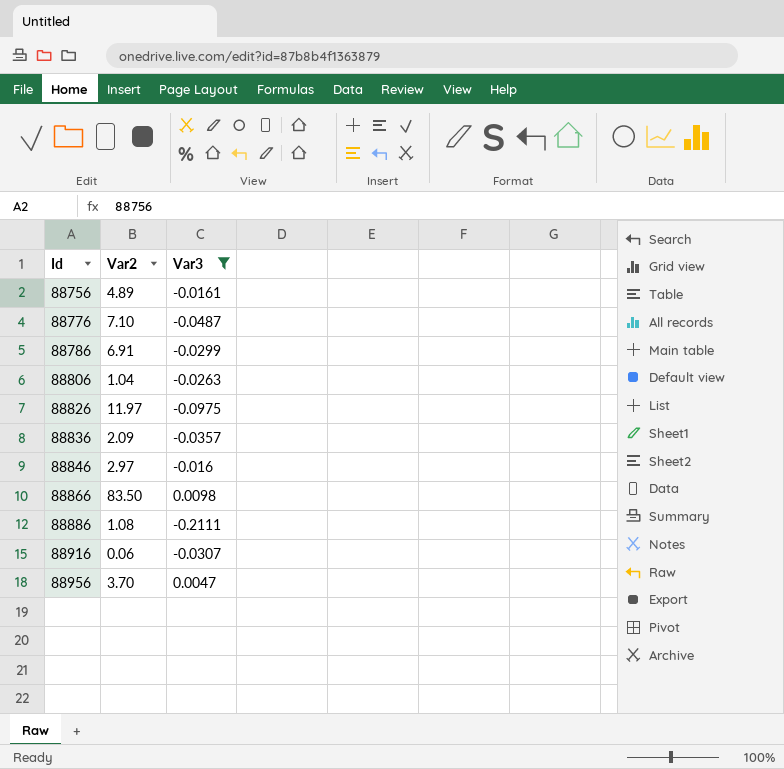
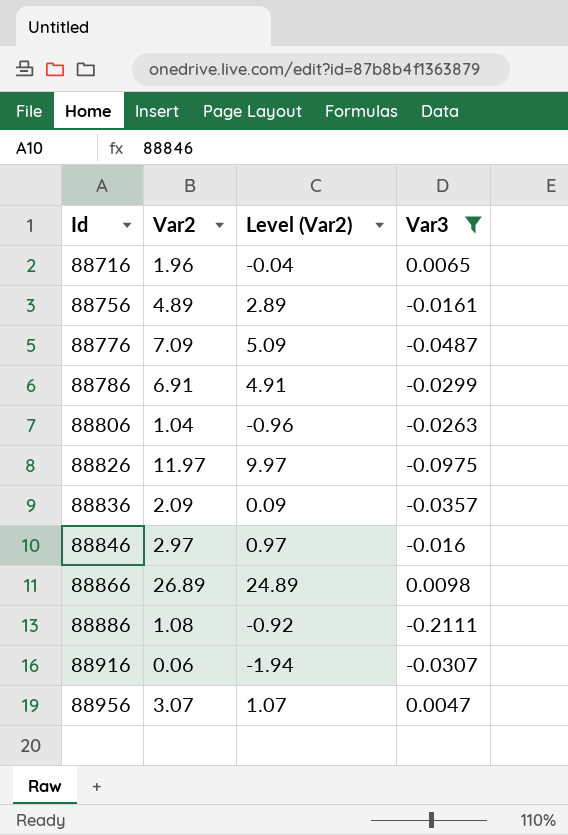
column Level (Var2) | formula: none -> [Var2] - 2
row 88716: none -> 1.96 | -0.04 | 0.0065
88776 | Var2: 7.10 -> 7.09
88866 | Var2: 83.50 -> 26.89
88956 | Var2: 3.70 -> 3.07

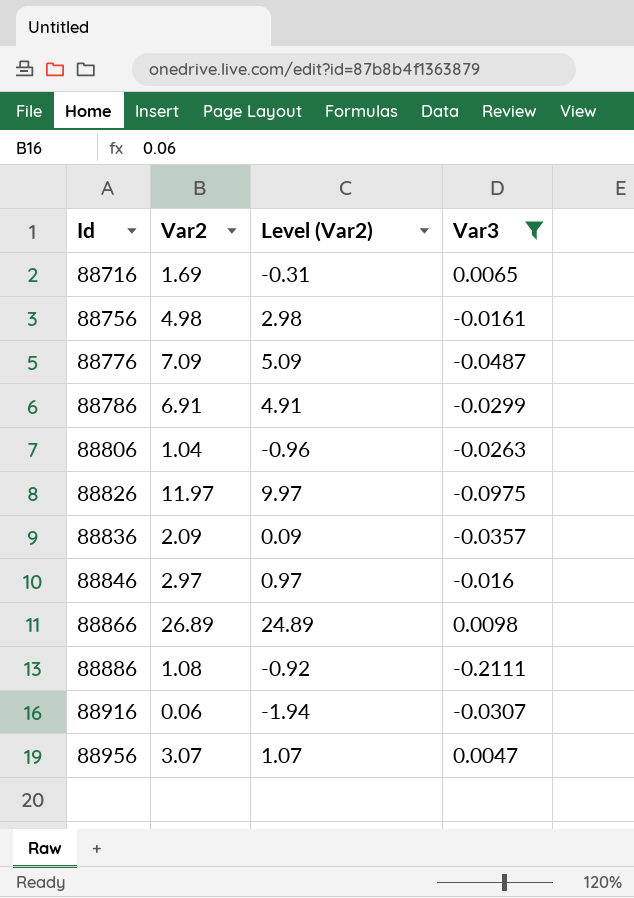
88716 | Var2: 1.96 -> 1.69
88716 | Level (Var2): -0.04 -> -0.31
88756 | Var2: 4.89 -> 4.98
88756 | Level (Var2): 2.89 -> 2.98

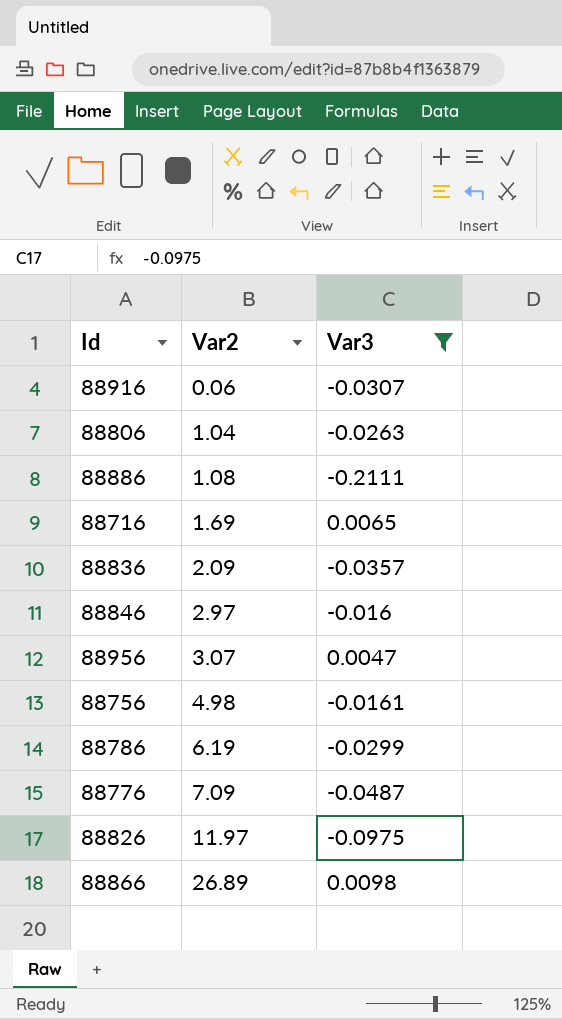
row order: Id ascending -> Var2 ascending
column Level (Var2) | formula: [Var2] - 2 -> none
88786 | Var2: 6.91 -> 6.19

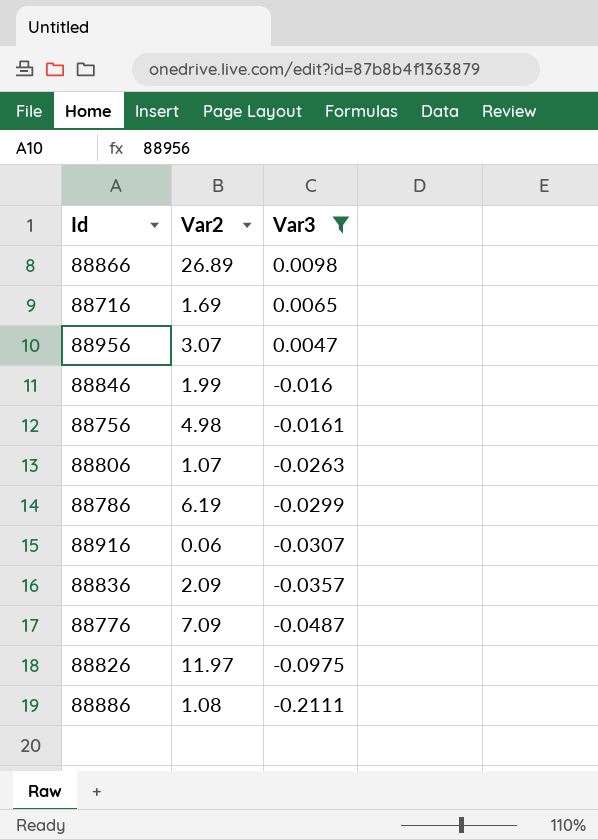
row order: Var2 ascending -> Var3 descending
88846 | Var2: 2.97 -> 1.99
88806 | Var2: 1.04 -> 1.07

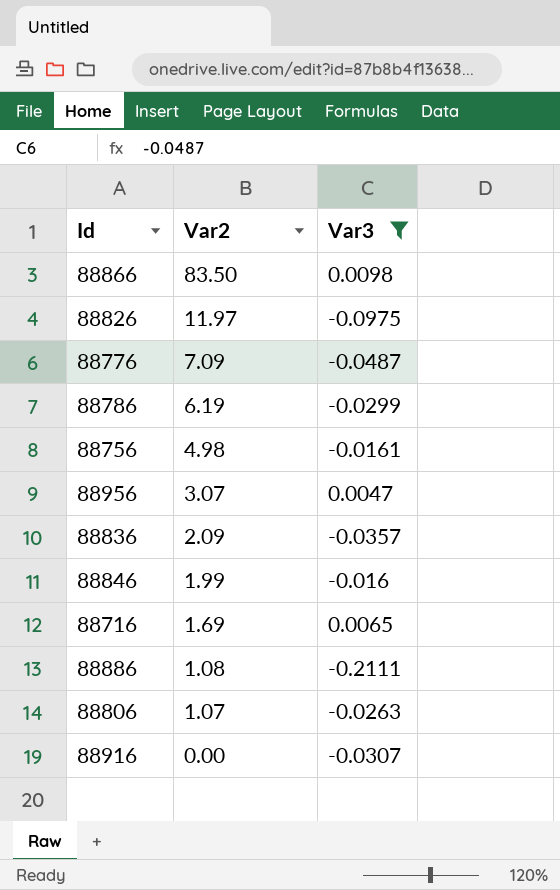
row order: Var3 descending -> Var2 descending
88866 | Var2: 26.89 -> 83.50
88916 | Var2: 0.06 -> 0.00

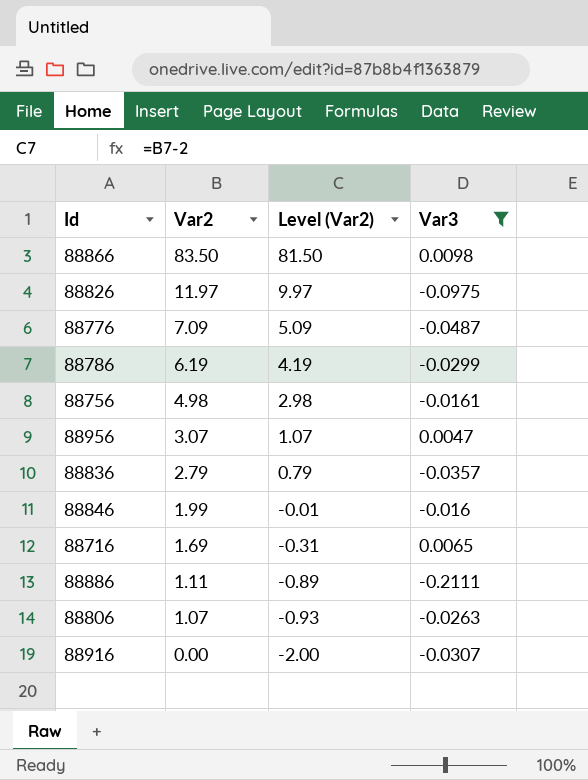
column Level (Var2) | formula: none -> [Var2] - 2
88836 | Var2: 2.09 -> 2.79
88886 | Var2: 1.08 -> 1.11

